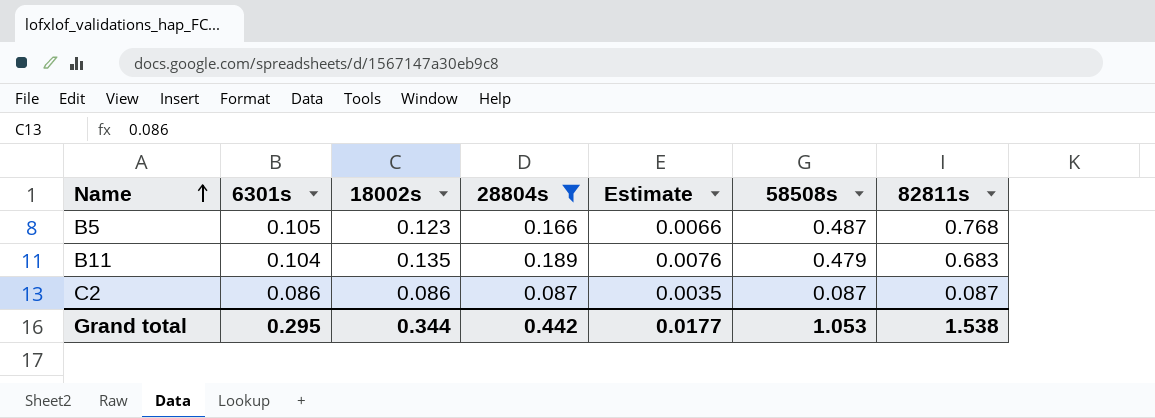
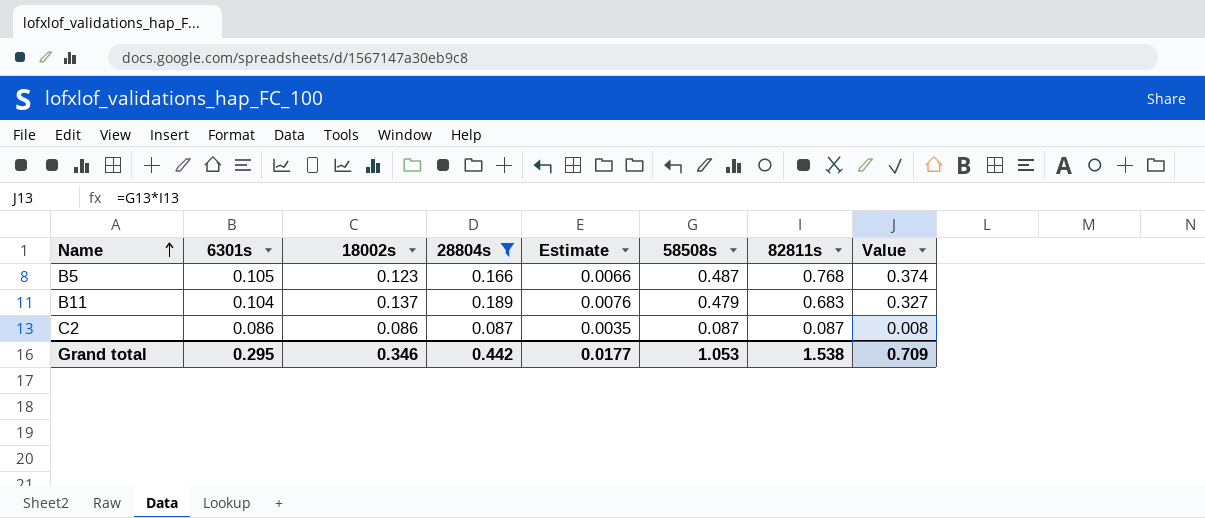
column Value | formula: none -> [58508s] * [82811s]
B11 | 18002s: 0.135 -> 0.137
Grand total | 18002s: 0.344 -> 0.346

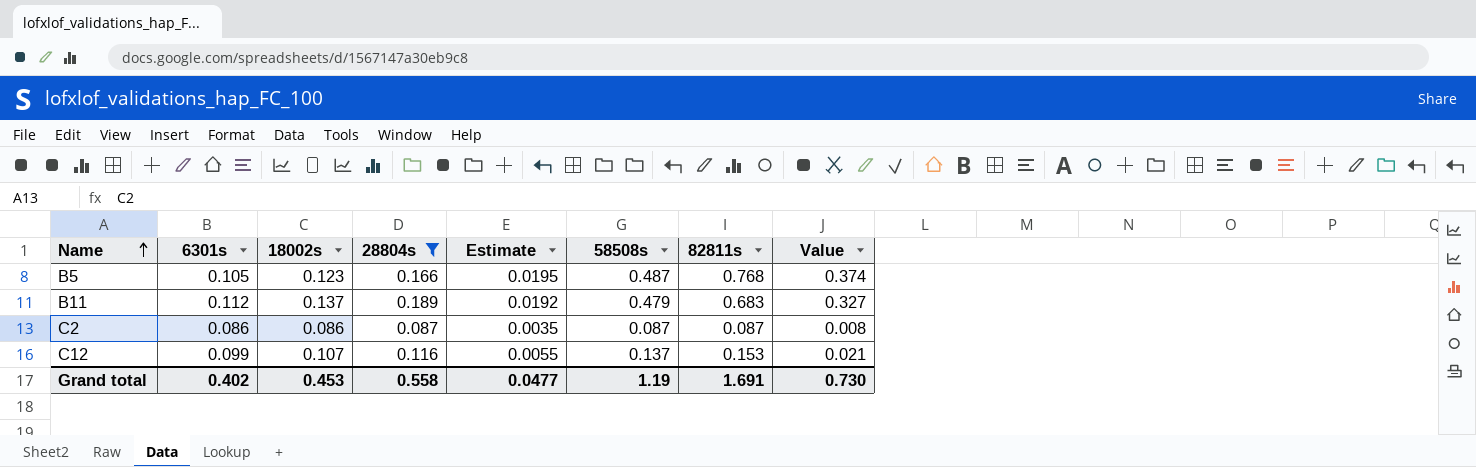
column Estimate | formula: [28804s] * 0.04 -> [58508s] * 0.04
B11 | 6301s: 0.104 -> 0.112
row C12: none -> 0.099 | 0.107 | 0.116 | 0.0055 | 0.137 | 0.153 | 0.021
Grand total | 6301s: 0.295 -> 0.402
Grand total | 18002s: 0.346 -> 0.453
Grand total | 28804s: 0.442 -> 0.558
Grand total | Estimate: 0.0177 -> 0.0477
Grand total | 58508s: 1.053 -> 1.19
Grand total | 82811s: 1.538 -> 1.691
Grand total | Value: 0.709 -> 0.730

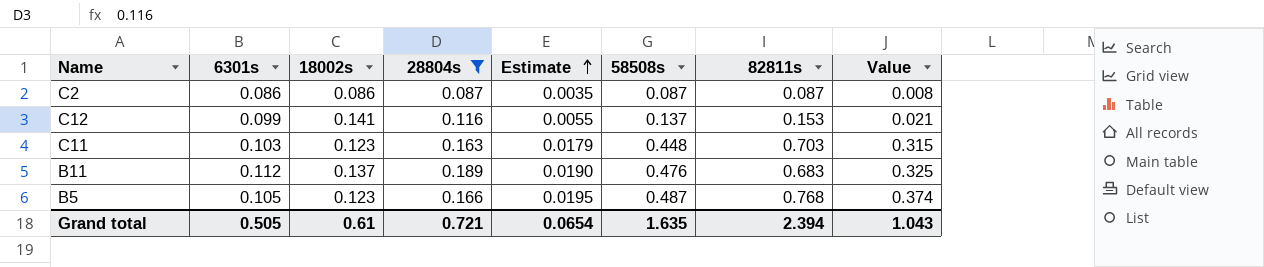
row order: Name ascending -> Estimate ascending
C12 | 18002s: 0.107 -> 0.141
row C11: none -> 0.103 | 0.123 | 0.163 | 0.0179 | 0.448 | 0.703 | 0.315
B11 | Estimate: 0.0192 -> 0.0190
B11 | 58508s: 0.479 -> 0.476
B11 | Value: 0.327 -> 0.325
Grand total | 6301s: 0.402 -> 0.505
Grand total | 18002s: 0.453 -> 0.61
Grand total | 28804s: 0.558 -> 0.721
Grand total | Estimate: 0.0477 -> 0.0654
Grand total | 58508s: 1.19 -> 1.635
Grand total | 82811s: 1.691 -> 2.394
Grand total | Value: 0.730 -> 1.043

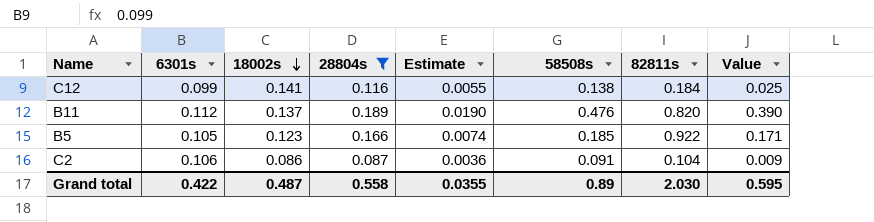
row order: Estimate ascending -> 18002s descending
row C11: 0.103 | 0.123 | 0.163 | 0.0179 | 0.448 | 0.703 | 0.315 -> none
C12 | 58508s: 0.137 -> 0.138
C12 | 82811s: 0.153 -> 0.184
C12 | Value: 0.021 -> 0.025
B11 | 82811s: 0.683 -> 0.820
B11 | Value: 0.325 -> 0.390
B5 | Estimate: 0.0195 -> 0.0074
B5 | 58508s: 0.487 -> 0.185
B5 | 82811s: 0.768 -> 0.922
B5 | Value: 0.374 -> 0.171
C2 | 6301s: 0.086 -> 0.106
C2 | Estimate: 0.0035 -> 0.0036
C2 | 58508s: 0.087 -> 0.091
C2 | 82811s: 0.087 -> 0.104
C2 | Value: 0.008 -> 0.009
Grand total | 6301s: 0.505 -> 0.422
Grand total | 18002s: 0.61 -> 0.487
Grand total | 28804s: 0.721 -> 0.558
Grand total | Estimate: 0.0654 -> 0.0355
Grand total | 58508s: 1.635 -> 0.89
Grand total | 82811s: 2.394 -> 2.030
Grand total | Value: 1.043 -> 0.595

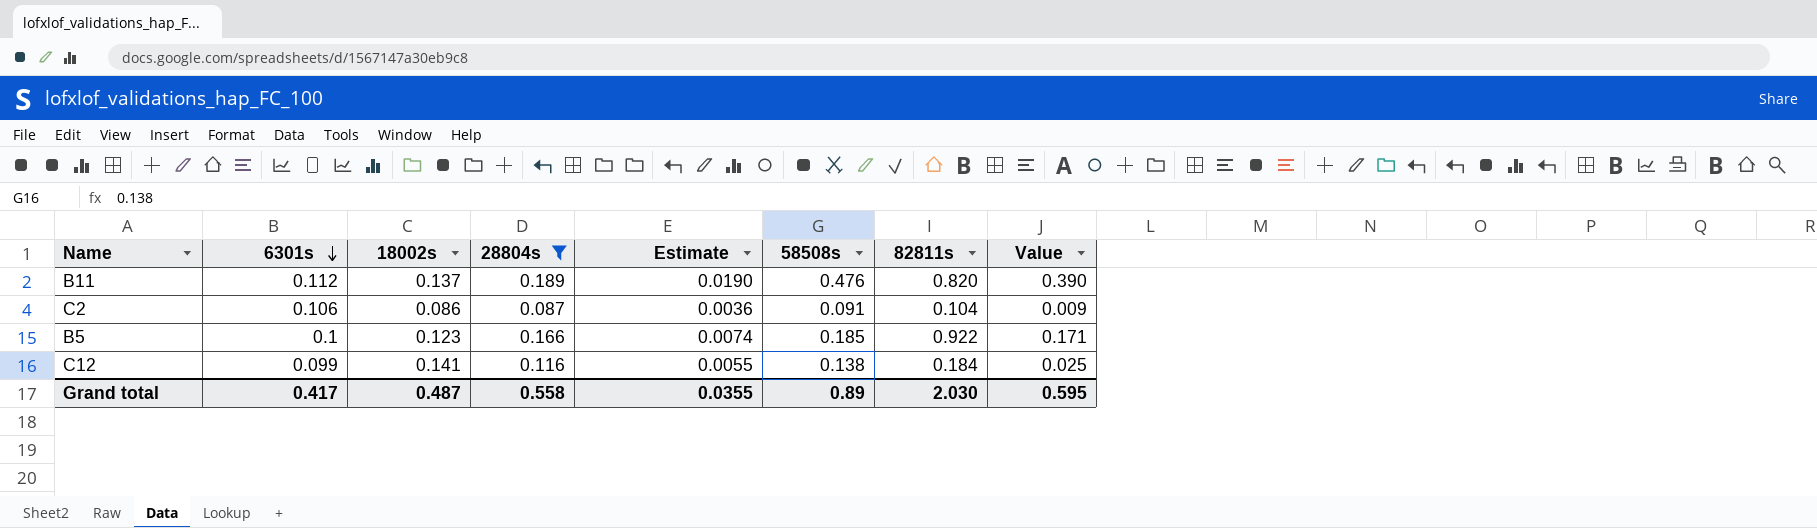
row order: 18002s descending -> 6301s descending
B5 | 6301s: 0.105 -> 0.1
Grand total | 6301s: 0.422 -> 0.417

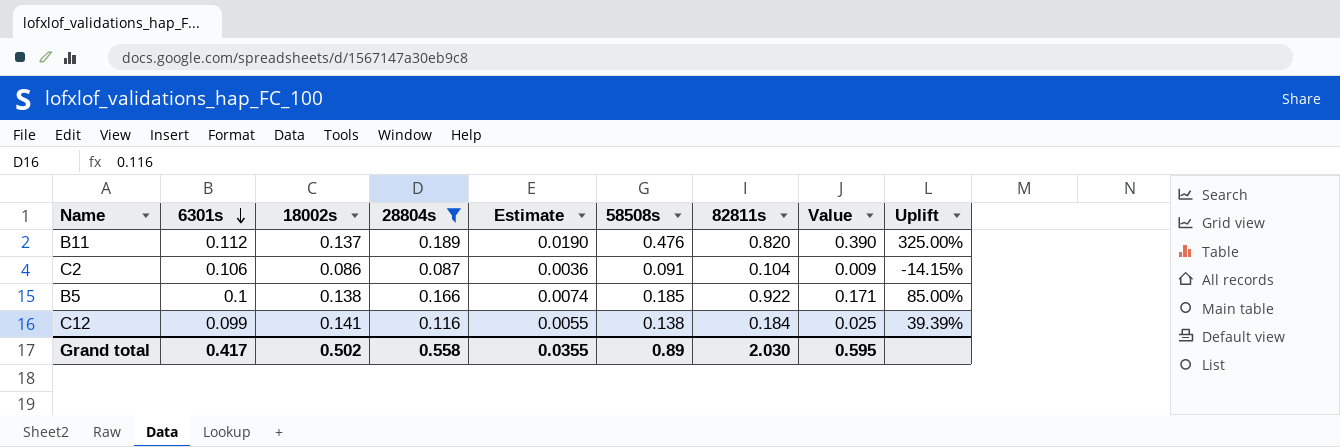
column Uplift | formula: none -> ([58508s] - [6301s]) / [6301s]
B5 | 18002s: 0.123 -> 0.138
Grand total | 18002s: 0.487 -> 0.502

